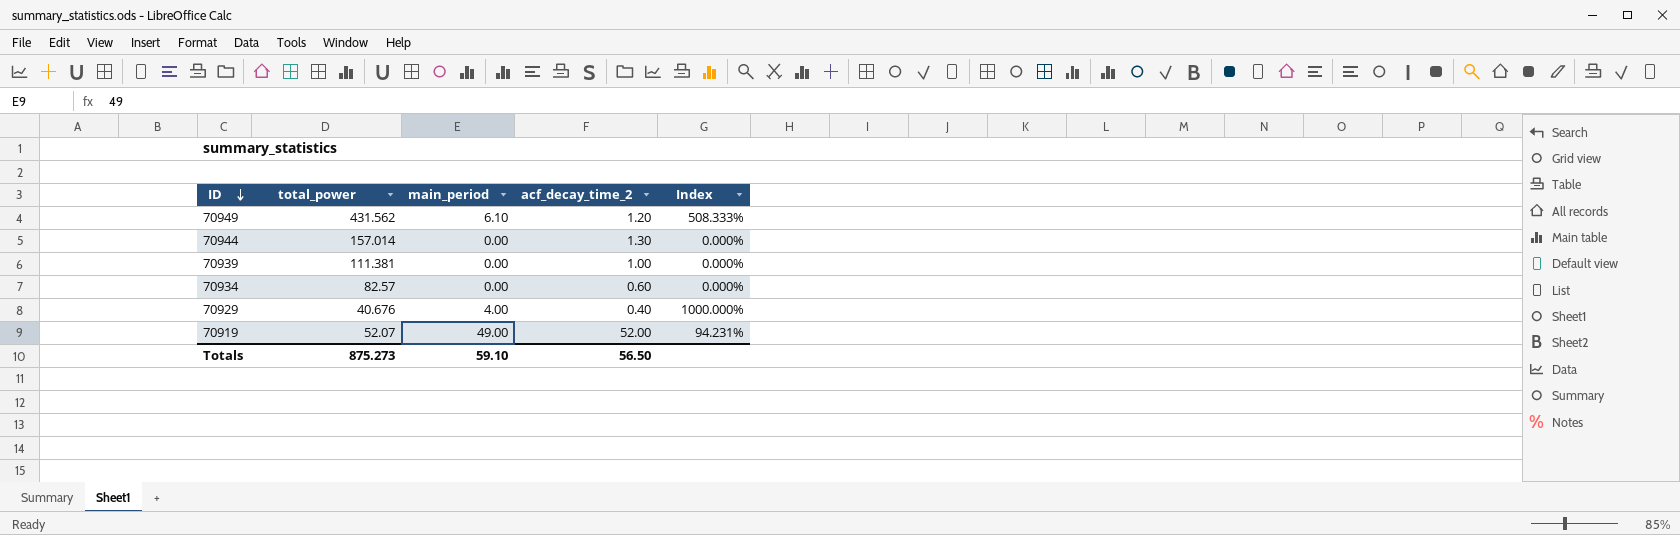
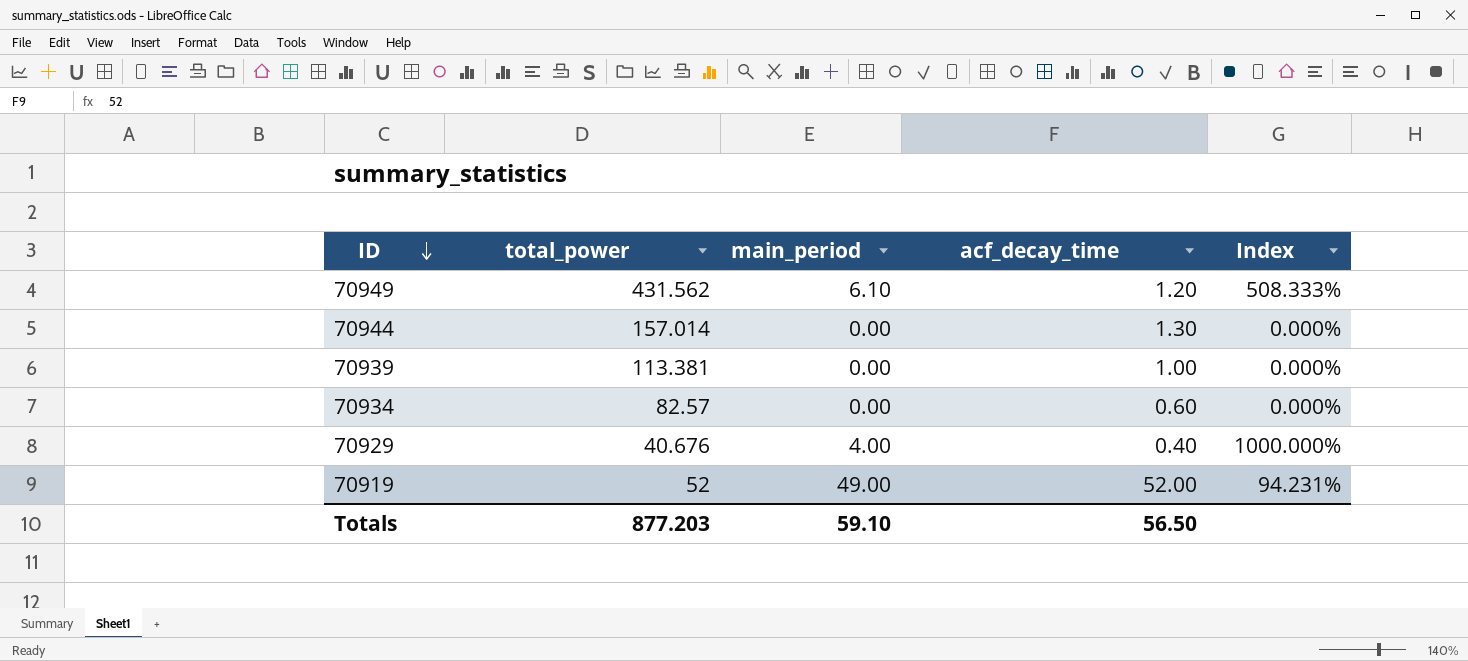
column name: acf_decay_time_2 -> acf_decay_time
70939 | total_power: 111.381 -> 113.381
70919 | total_power: 52.07 -> 52
Totals | total_power: 875.273 -> 877.203

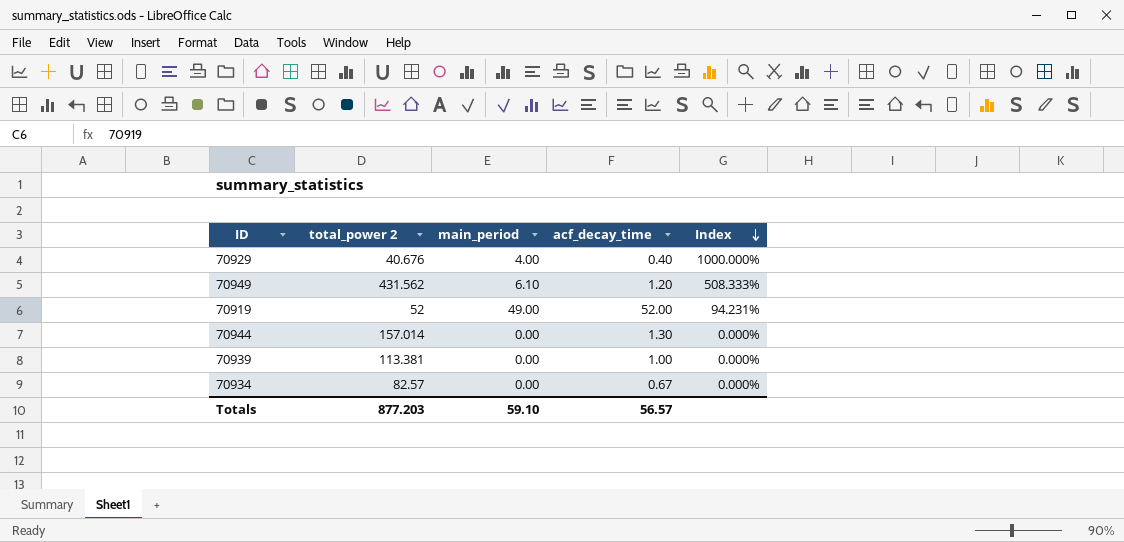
row order: ID descending -> Index descending
column name: total_power -> total_power 2
70934 | acf_decay_time: 0.60 -> 0.67
Totals | acf_decay_time: 56.50 -> 56.57

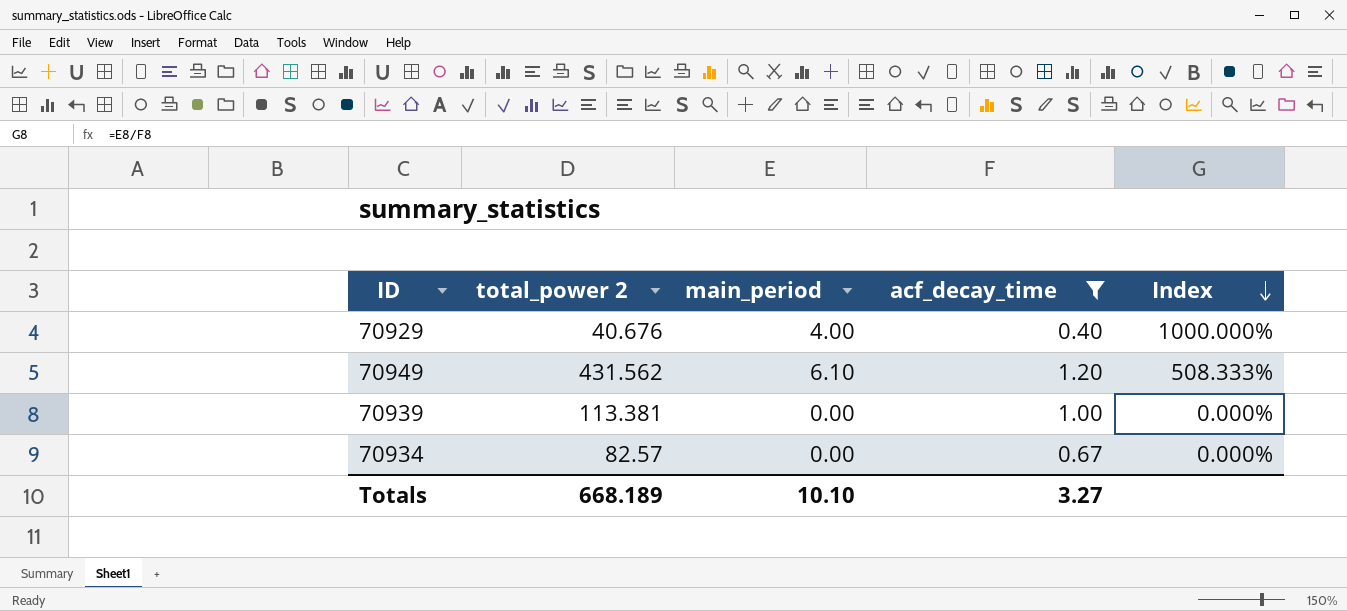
filter: none -> acf_decay_time <= 1.20
Totals | total_power 2: 877.203 -> 668.189
Totals | main_period: 59.10 -> 10.10
Totals | acf_decay_time: 56.57 -> 3.27

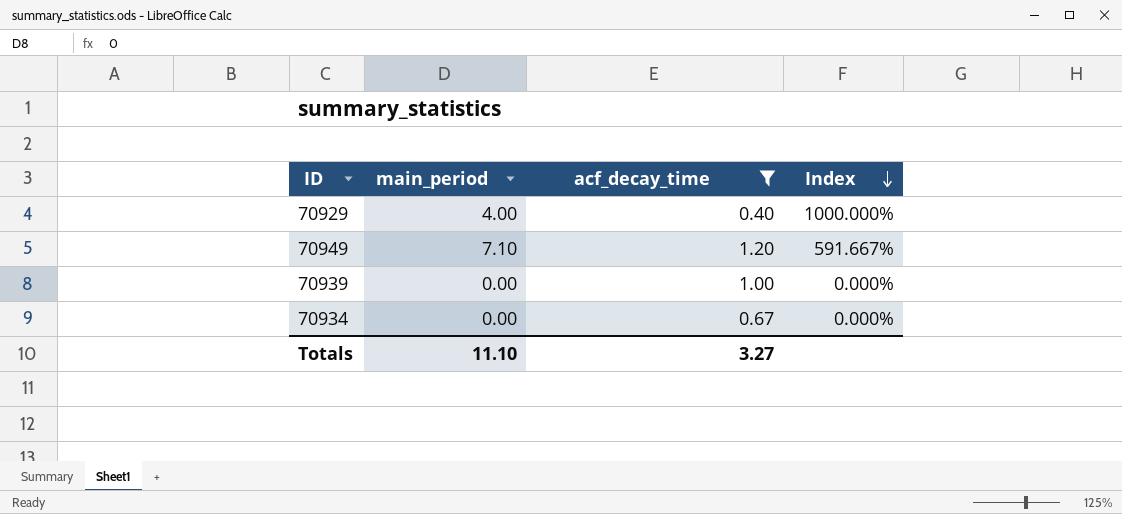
column total_power 2 | position: 2 -> none
70949 | main_period: 6.10 -> 7.10
70949 | Index: 508.333% -> 591.667%
Totals | main_period: 10.10 -> 11.10

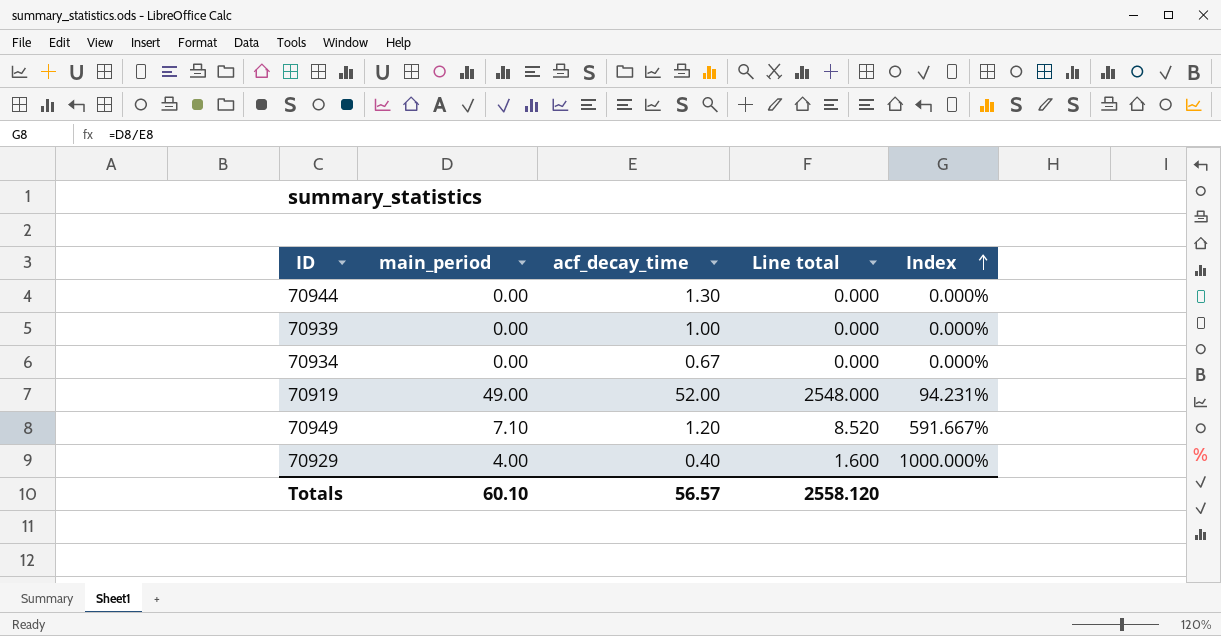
filter: acf_decay_time <= 1.20 -> none
row order: Index descending -> Index ascending
column Line total | formula: none -> [main_period] * [acf_decay_time]
Totals | main_period: 11.10 -> 60.10
Totals | acf_decay_time: 3.27 -> 56.57

